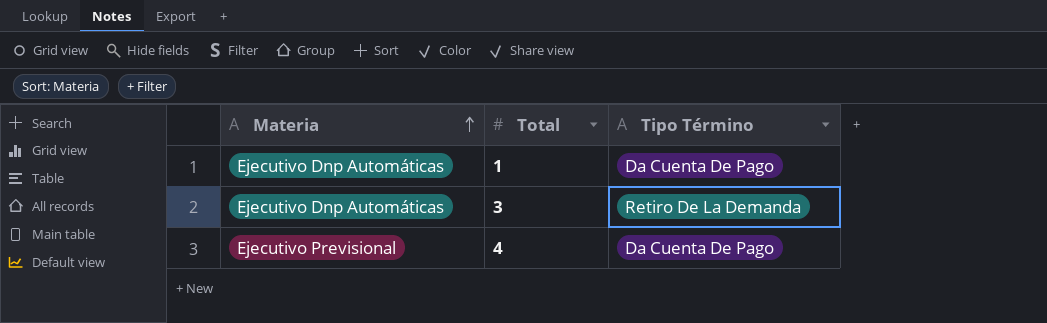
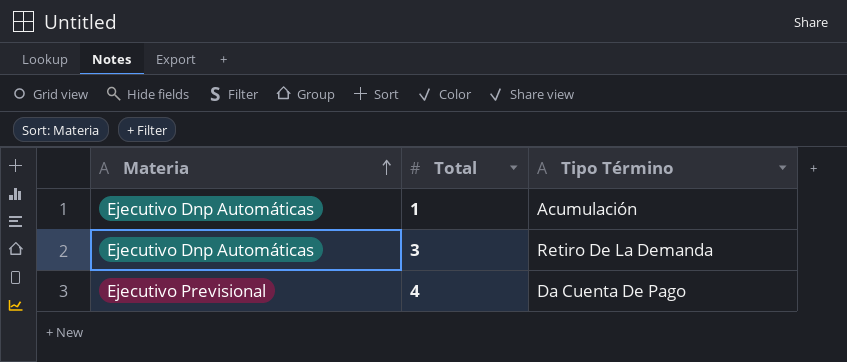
1 | Tipo Término: Da Cuenta De Pago -> Acumulación

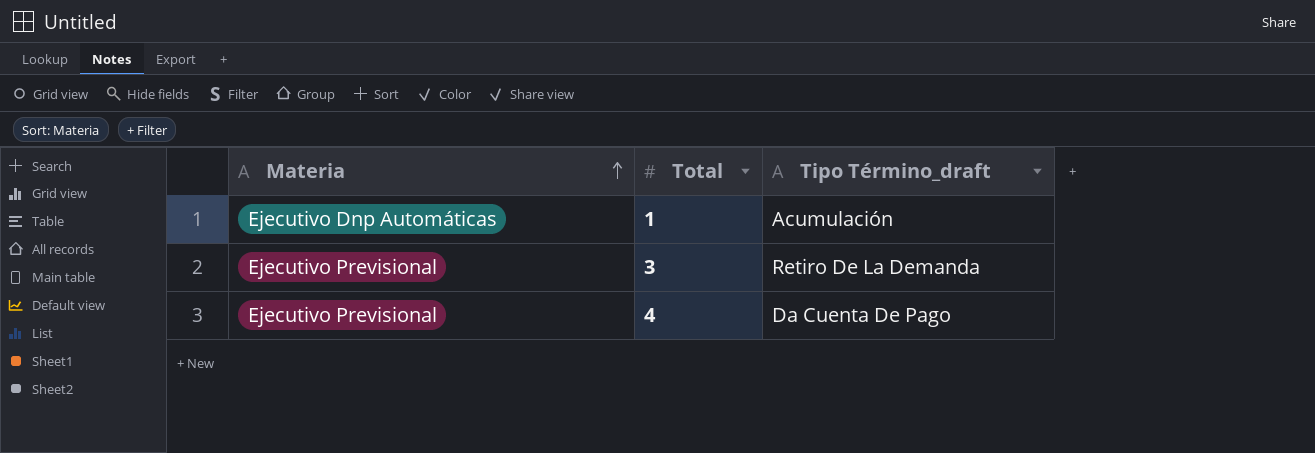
column name: Tipo Término -> Tipo Término_draft
3 | Materia: Ejecutivo Dnp Automáticas -> Ejecutivo Previsional

